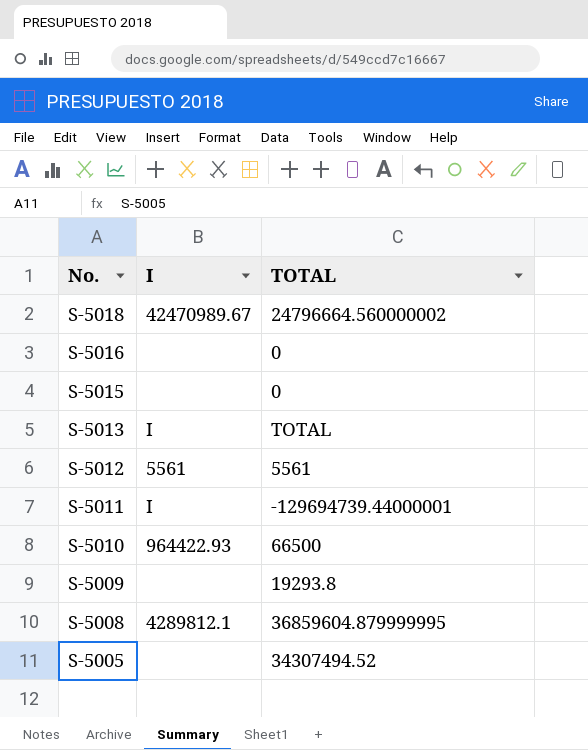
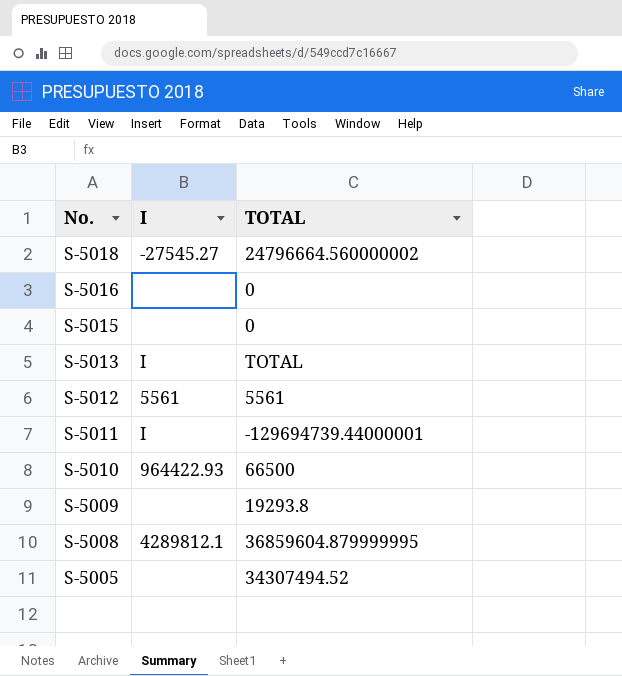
S-5018 | I: 42470989.67 -> -27545.27

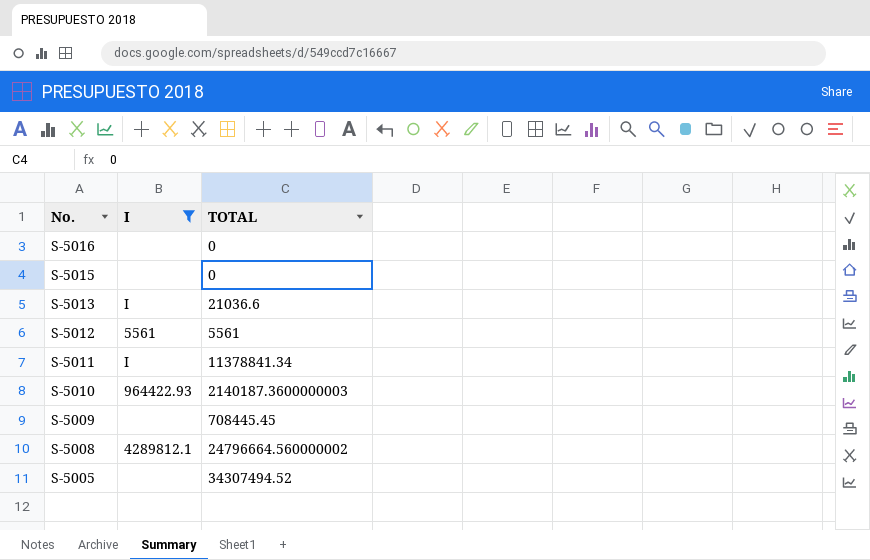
filter: none -> I != -27545.27
S-5013 | TOTAL: TOTAL -> 21036.6
S-5011 | TOTAL: -129694739.44000001 -> 11378841.34
S-5010 | TOTAL: 66500 -> 2140187.3600000003
S-5009 | TOTAL: 19293.8 -> 708445.45
S-5008 | TOTAL: 36859604.879999995 -> 24796664.560000002

